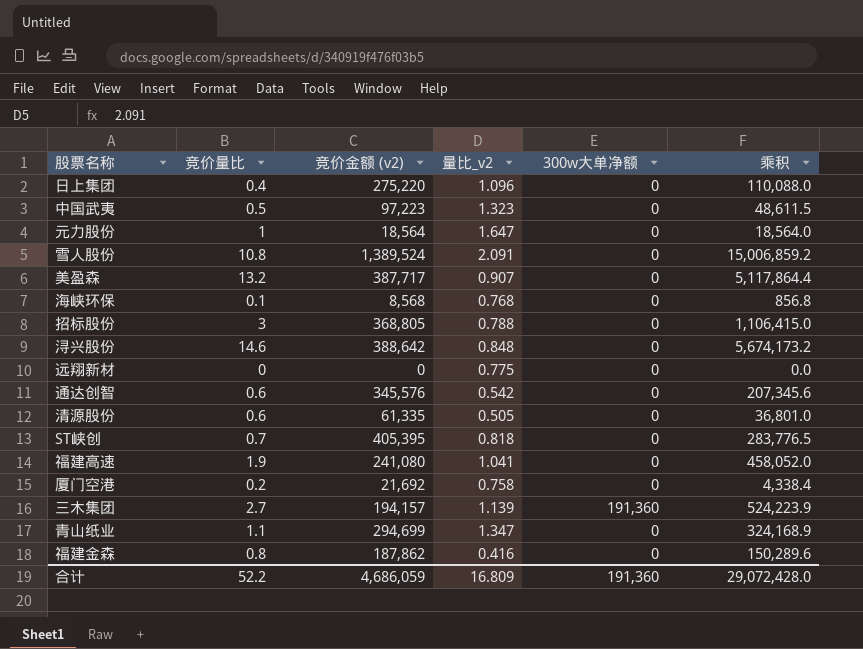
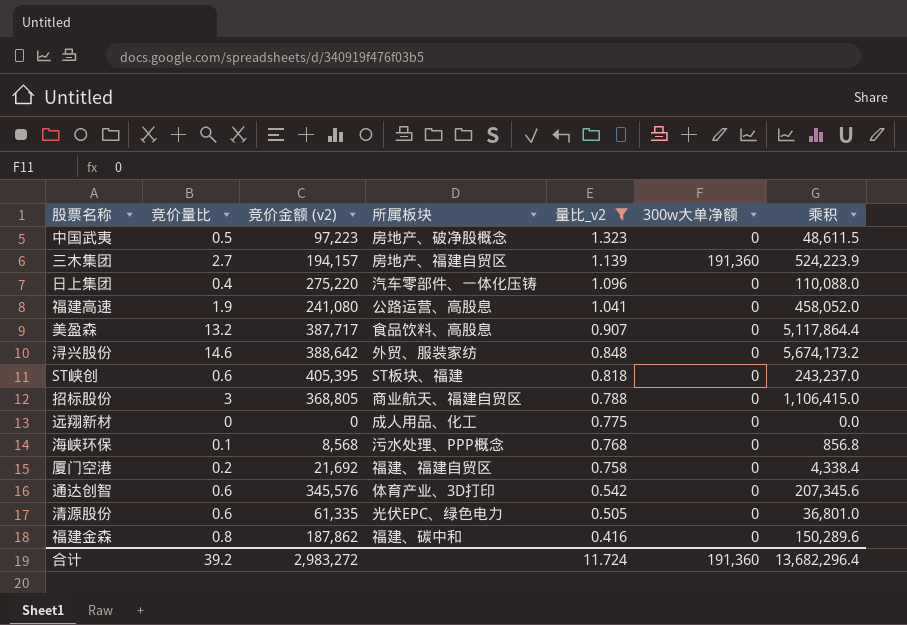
filter: none -> 量比_v2 <= 1.323
row order: none -> 量比_v2 descending
column 所属板块 | position: none -> 4
ST峡创 | 竞价量比: 0.7 -> 0.6
ST峡创 | 乘积: 283,776.5 -> 243,237.0
合计 | 竞价量比: 52.2 -> 39.2
合计 | 竞价金额 (v2): 4,686,059 -> 2,983,272
合计 | 量比_v2: 16.809 -> 11.724
合计 | 乘积: 29,072,428.0 -> 13,682,296.4

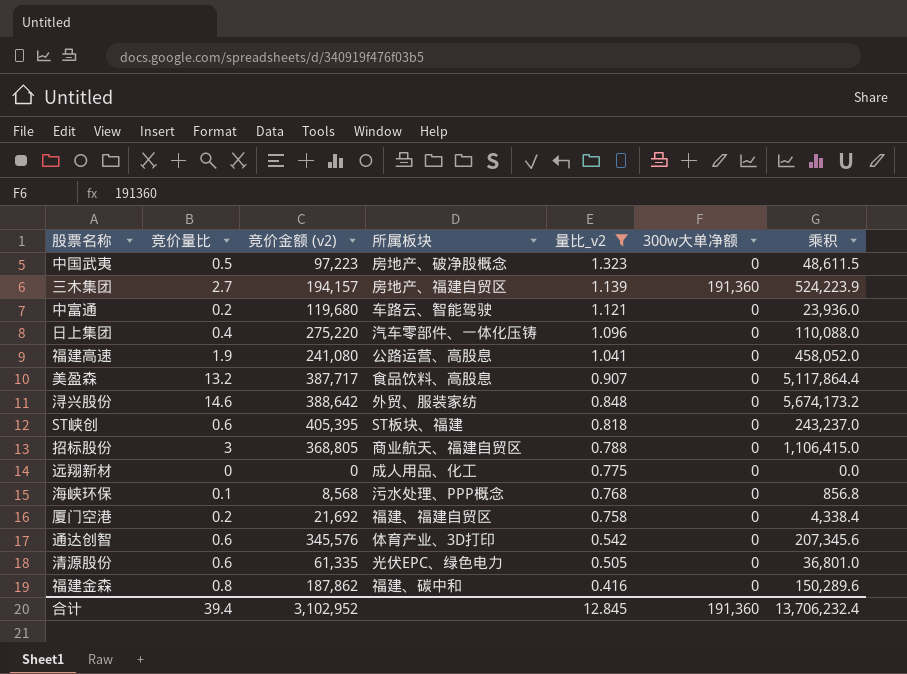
row 中富通: none -> 0.2 | 119,680 | 车路云、智能驾驶 | 1.121 | 0 | 23,936.0
合计 | 竞价量比: 39.2 -> 39.4
合计 | 竞价金额 (v2): 2,983,272 -> 3,102,952
合计 | 量比_v2: 11.724 -> 12.845
合计 | 乘积: 13,682,296.4 -> 13,706,232.4

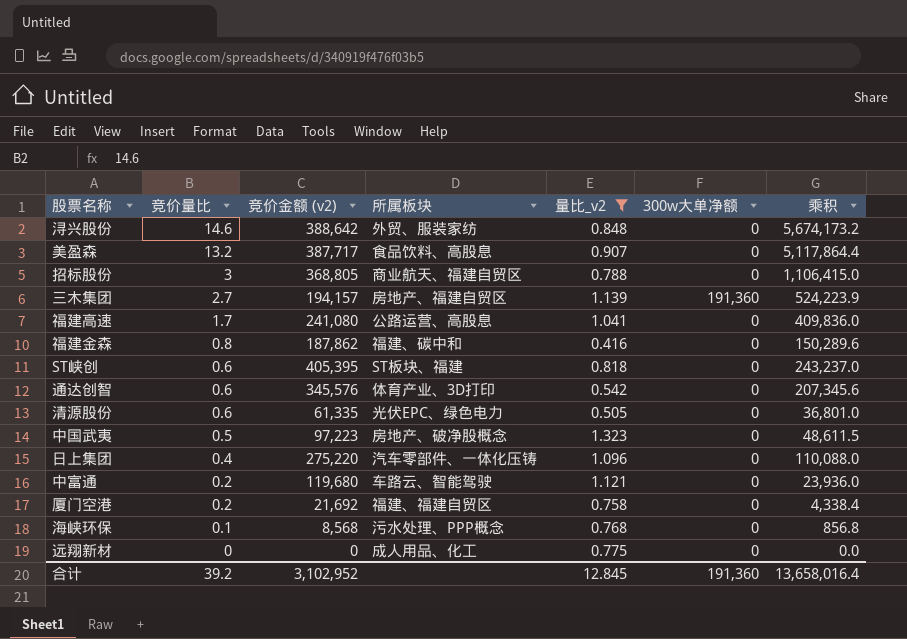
row order: 量比_v2 descending -> 竞价量比 descending
福建高速 | 竞价量比: 1.9 -> 1.7
福建高速 | 乘积: 458,052.0 -> 409,836.0
合计 | 竞价量比: 39.4 -> 39.2
合计 | 乘积: 13,706,232.4 -> 13,658,016.4

